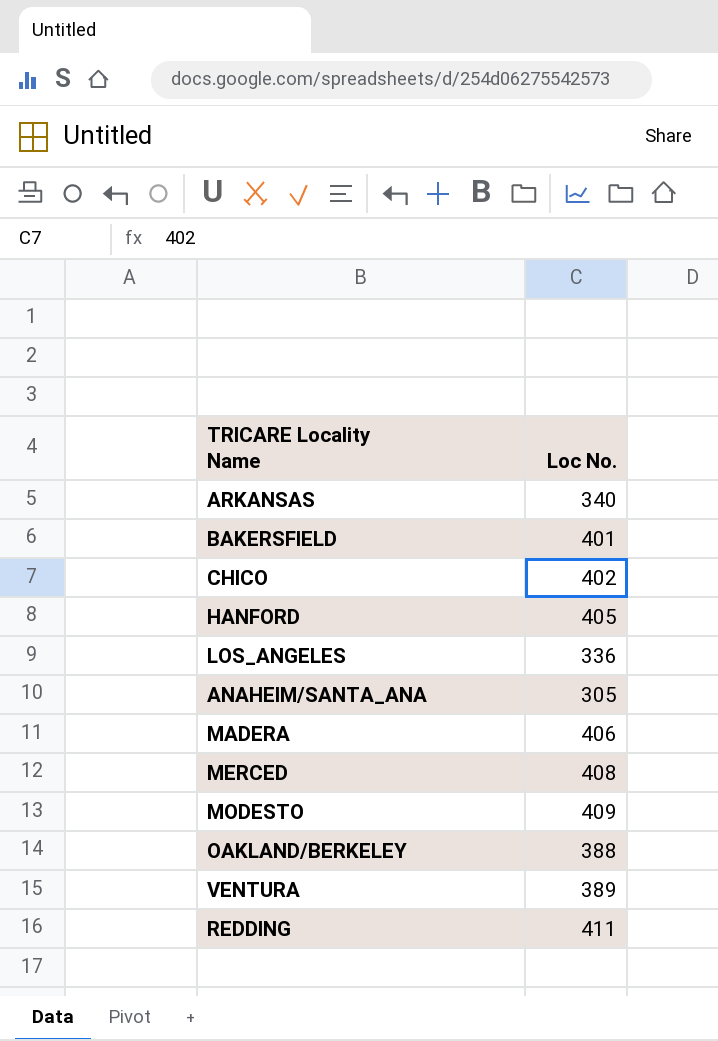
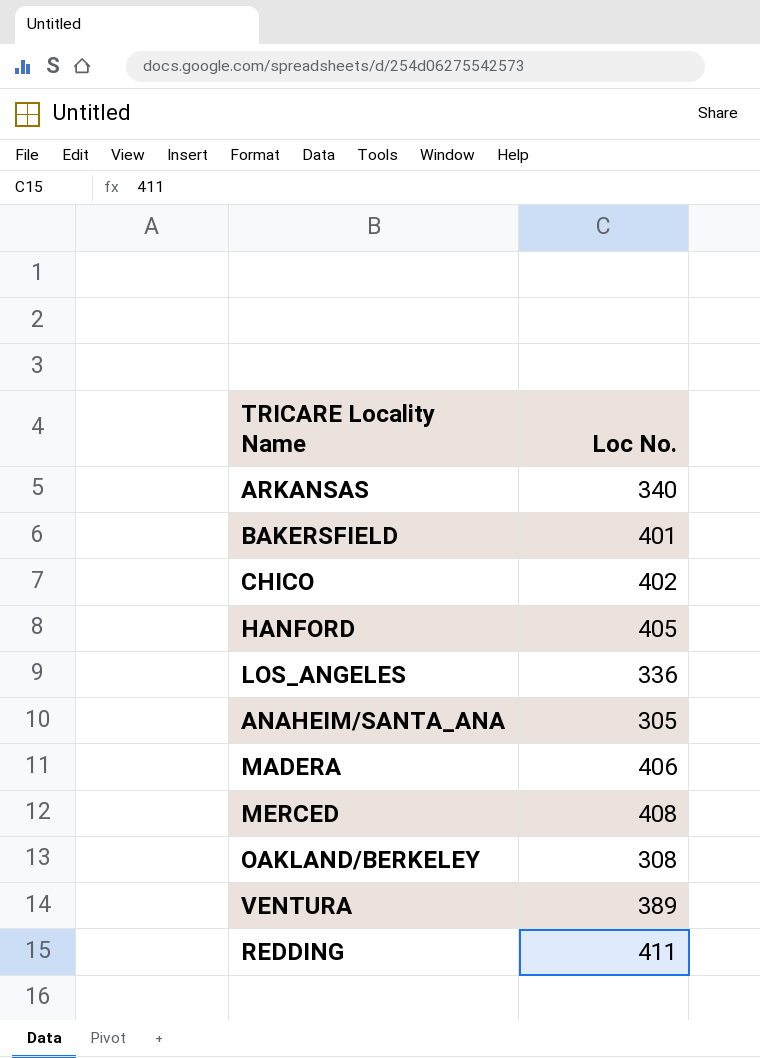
row MODESTO: 409 -> none
OAKLAND/BERKELEY | Loc No.: 388 -> 308

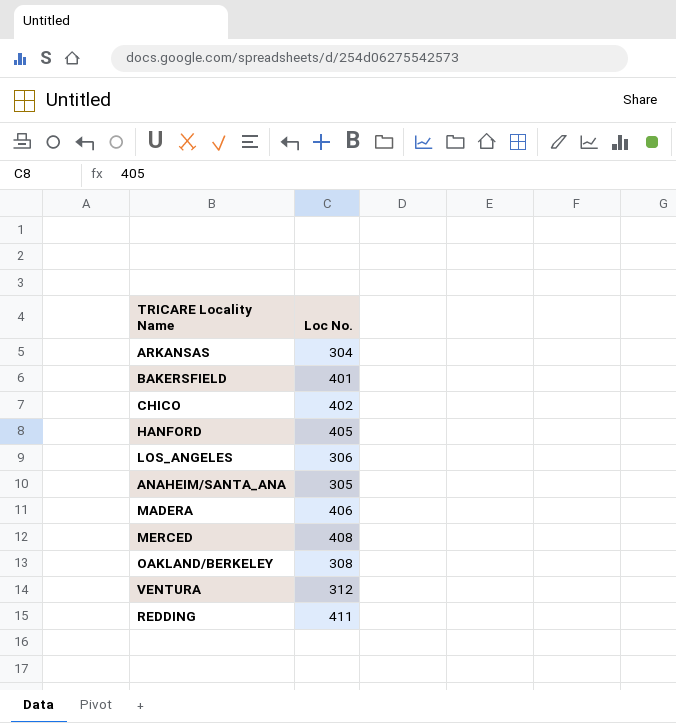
ARKANSAS | Loc No.: 340 -> 304
LOS_ANGELES | Loc No.: 336 -> 306
VENTURA | Loc No.: 389 -> 312

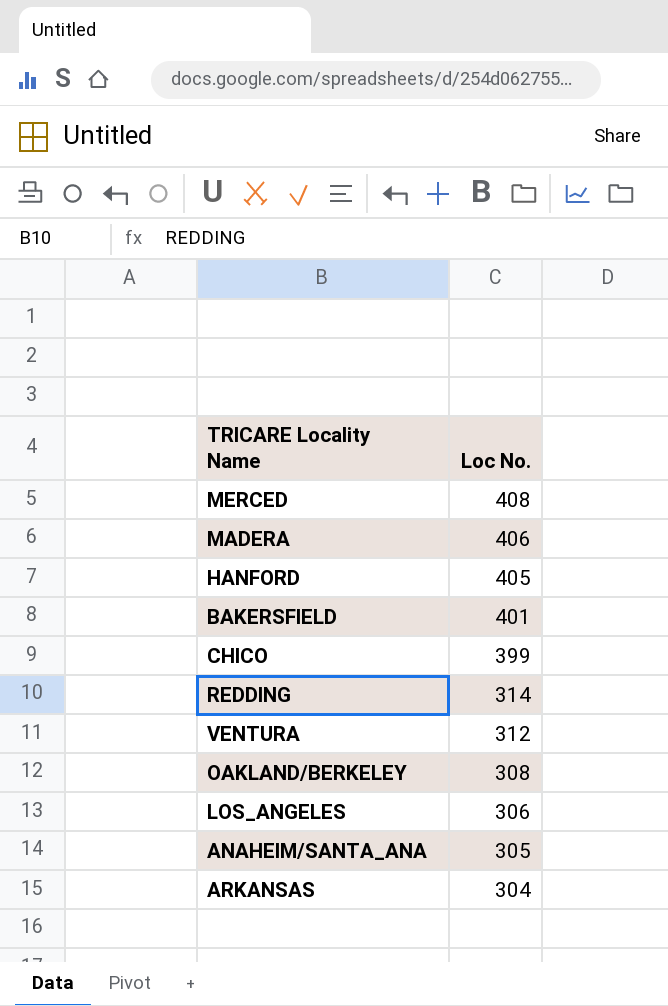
row order: none -> Loc No. descending
CHICO | Loc No.: 402 -> 399
REDDING | Loc No.: 411 -> 314

